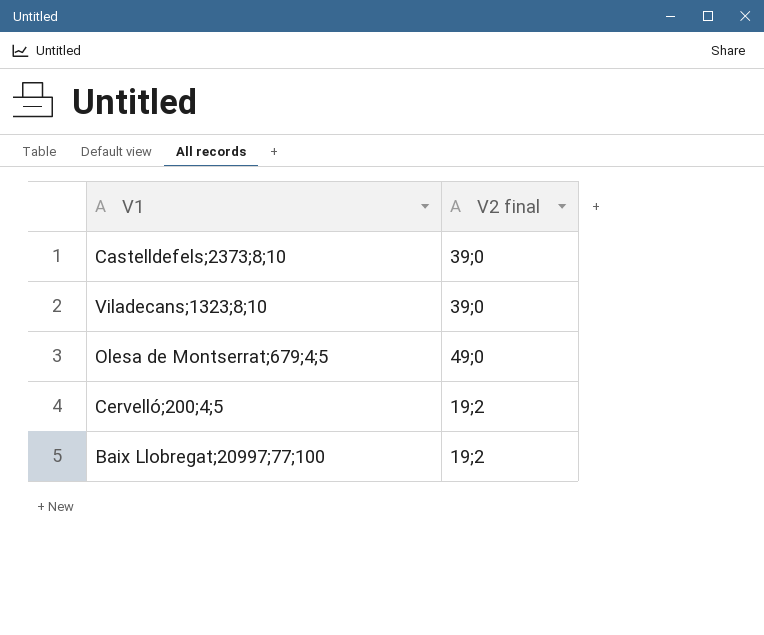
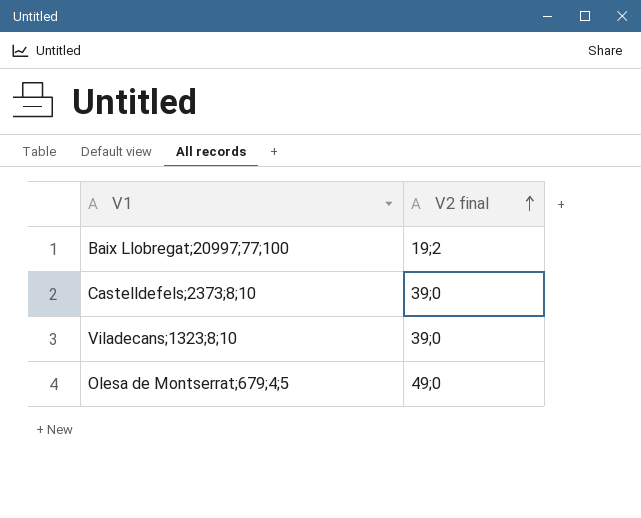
row order: none -> V2 final ascending
row Cervelló;200;4;5: 19;2 -> none

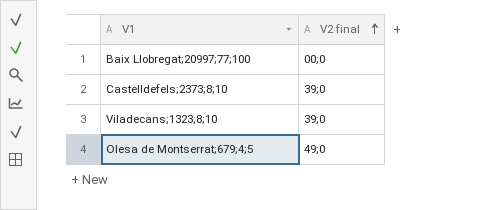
Baix Llobregat;20997;77;100 | V2 final: 19;2 -> 00;0

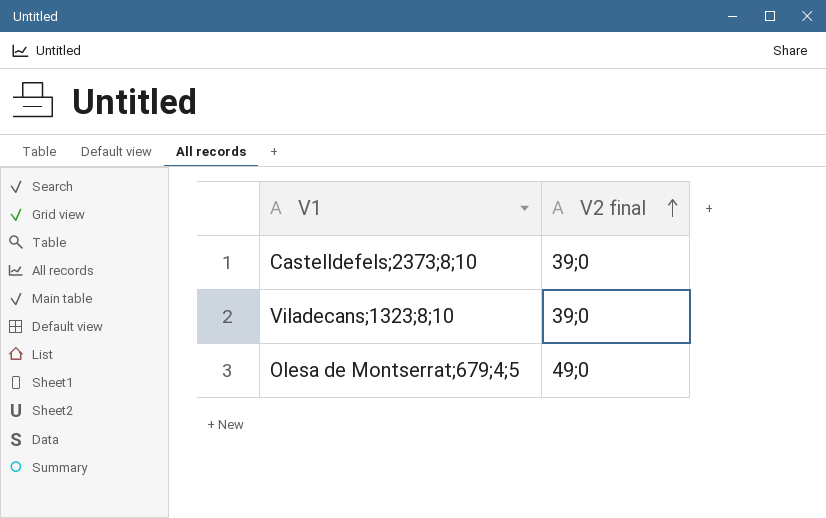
row Baix Llobregat;20997;77;100: 00;0 -> none

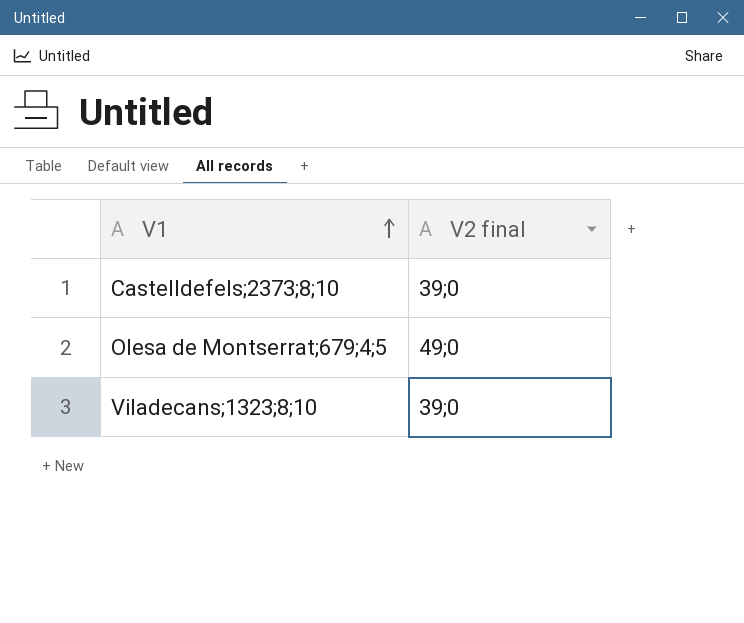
row order: V2 final ascending -> V1 ascending

